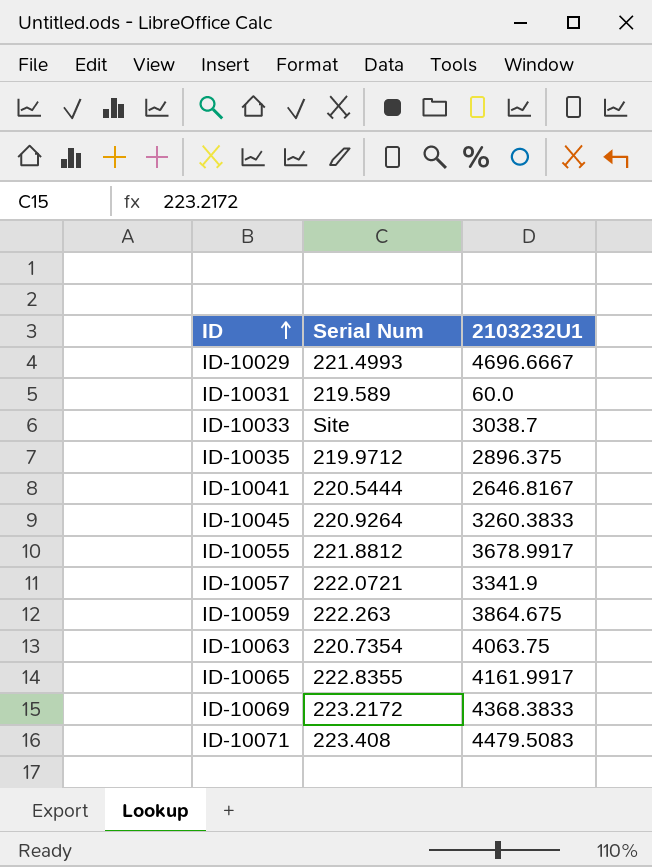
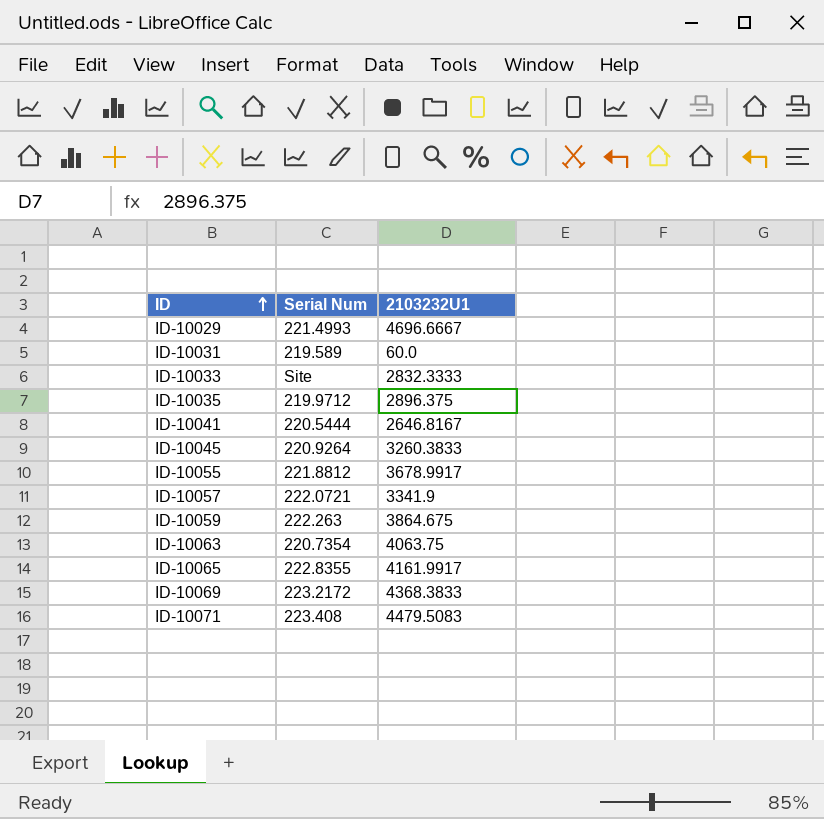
ID-10033 | 2103232U1: 3038.7 -> 2832.3333

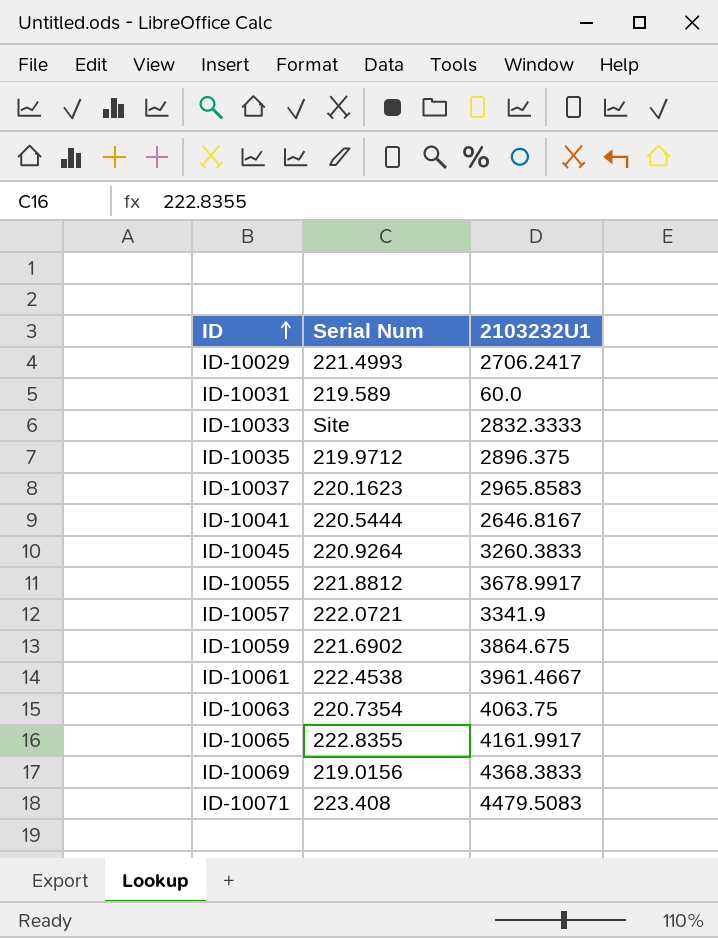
ID-10029 | 2103232U1: 4696.6667 -> 2706.2417
row ID-10037: none -> 220.1623 | 2965.8583
ID-10059 | Serial Num: 222.263 -> 221.6902
row ID-10061: none -> 222.4538 | 3961.4667
ID-10069 | Serial Num: 223.2172 -> 219.0156

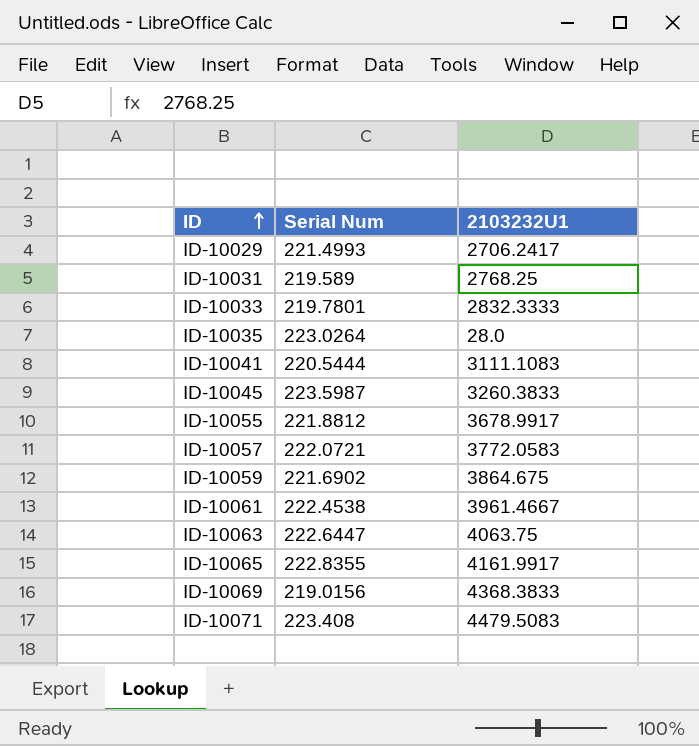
row ID-10037: 220.1623 | 2965.8583 -> none
ID-10031 | 2103232U1: 60.0 -> 2768.25
ID-10033 | Serial Num: Site -> 219.7801
ID-10035 | Serial Num: 219.9712 -> 223.0264
ID-10035 | 2103232U1: 2896.375 -> 28.0
ID-10041 | 2103232U1: 2646.8167 -> 3111.1083
ID-10045 | Serial Num: 220.9264 -> 223.5987
ID-10057 | 2103232U1: 3341.9 -> 3772.0583
ID-10063 | Serial Num: 220.7354 -> 222.6447

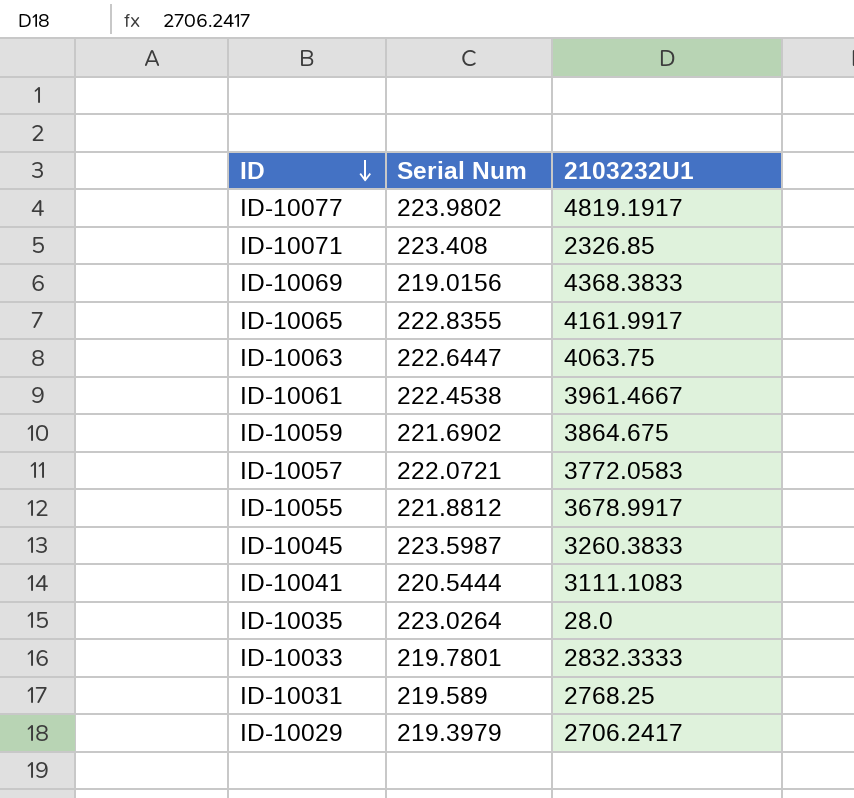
row order: ID ascending -> ID descending
row ID-10077: none -> 223.9802 | 4819.1917
ID-10071 | 2103232U1: 4479.5083 -> 2326.85
ID-10029 | Serial Num: 221.4993 -> 219.3979

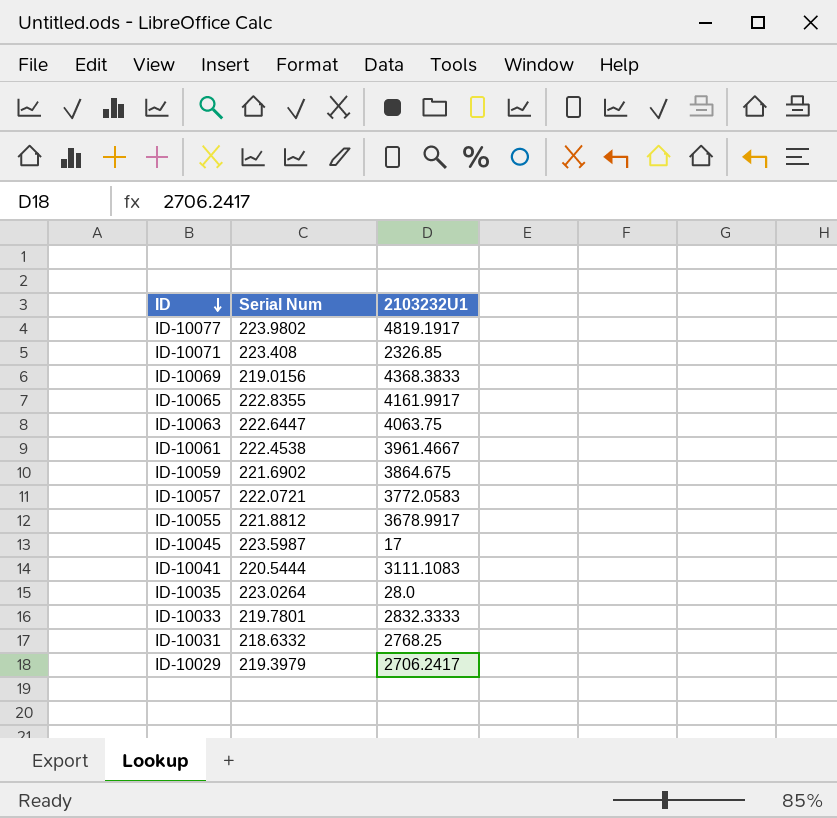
ID-10045 | 2103232U1: 3260.3833 -> 17
ID-10031 | Serial Num: 219.589 -> 218.6332

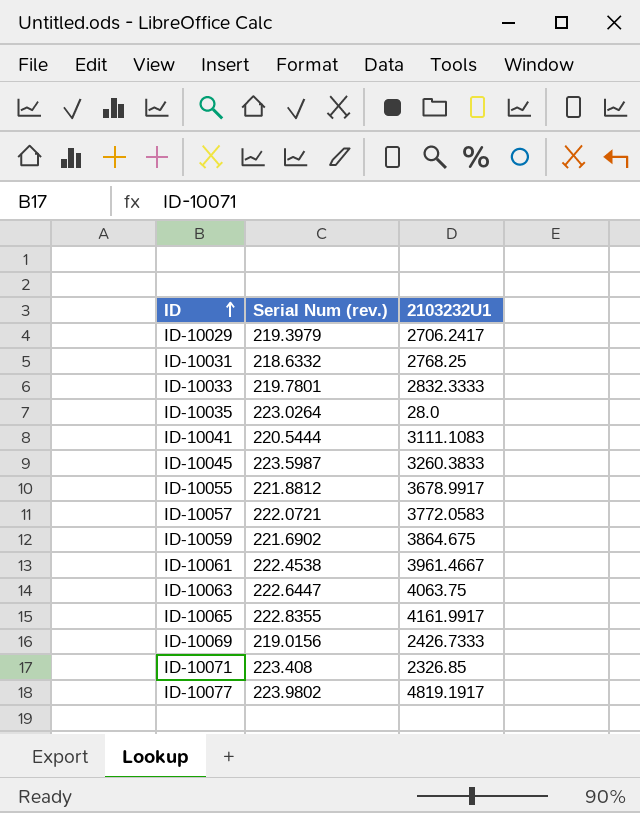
row order: ID descending -> ID ascending
column name: Serial Num -> Serial Num (rev.)
ID-10045 | 2103232U1: 17 -> 3260.3833
ID-10069 | 2103232U1: 4368.3833 -> 2426.7333

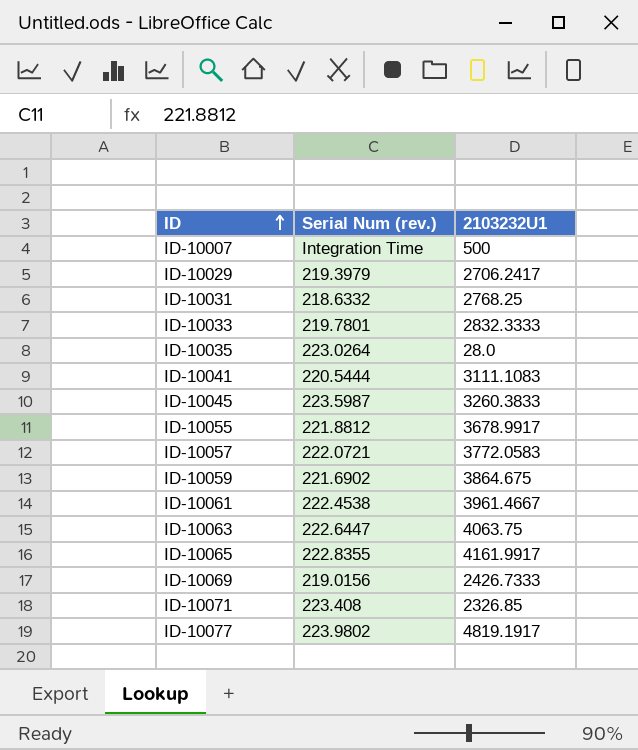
row ID-10007: none -> Integration Time | 500

